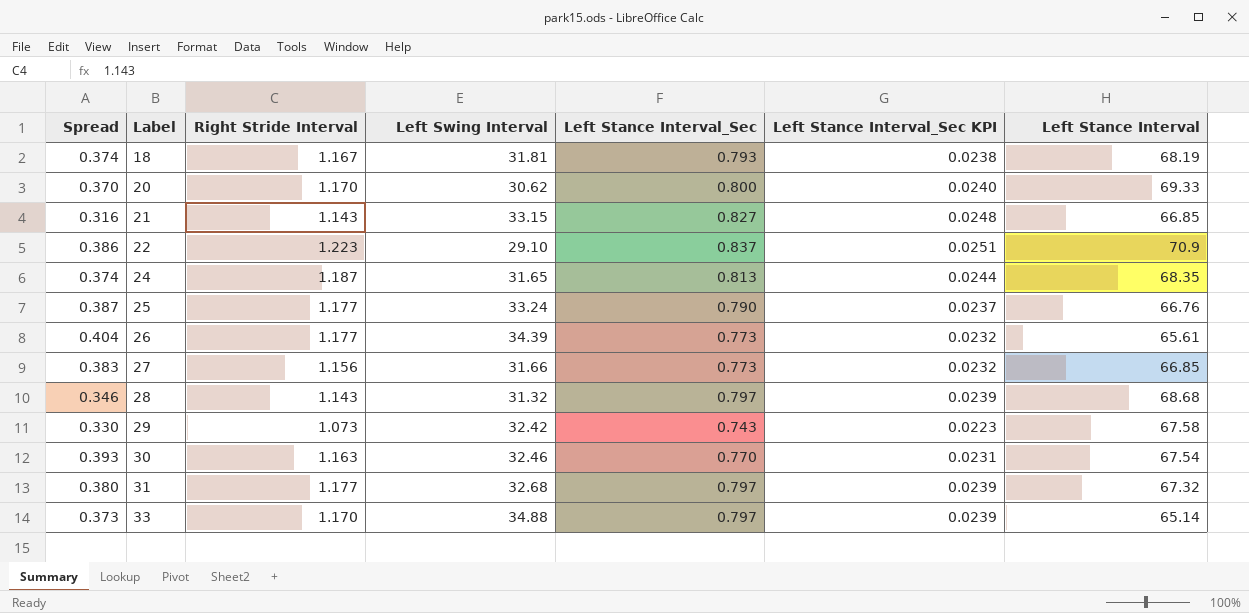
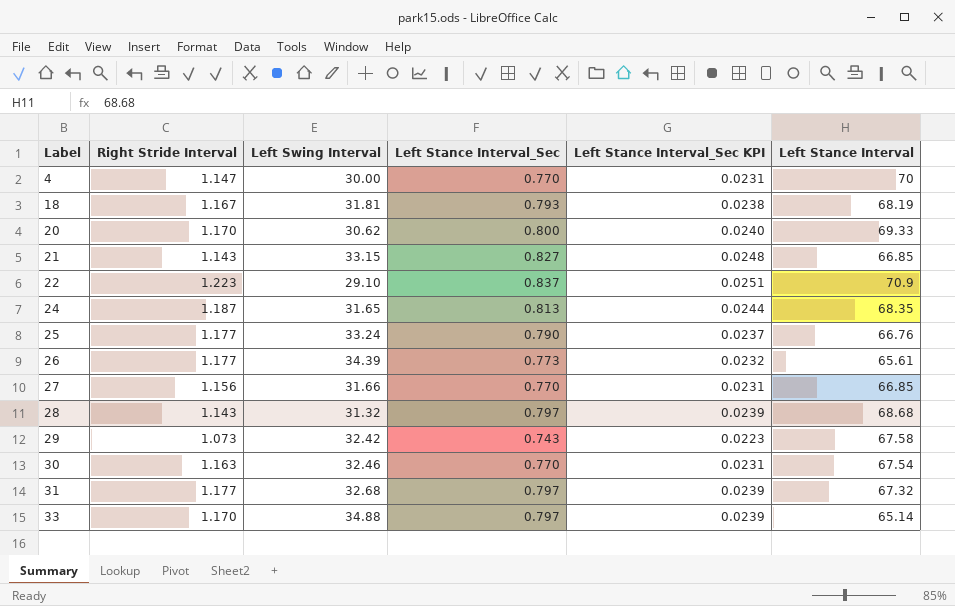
column Spread | formula: [Right Stride Interval] - [Left Stance Interval_Sec] -> none
row 4: none -> 1.147 | 30.00 | 0.770 | 0.0231 | 70
27 | Left Stance Interval_Sec: 0.773 -> 0.770
27 | Left Stance Interval_Sec KPI: 0.0232 -> 0.0231

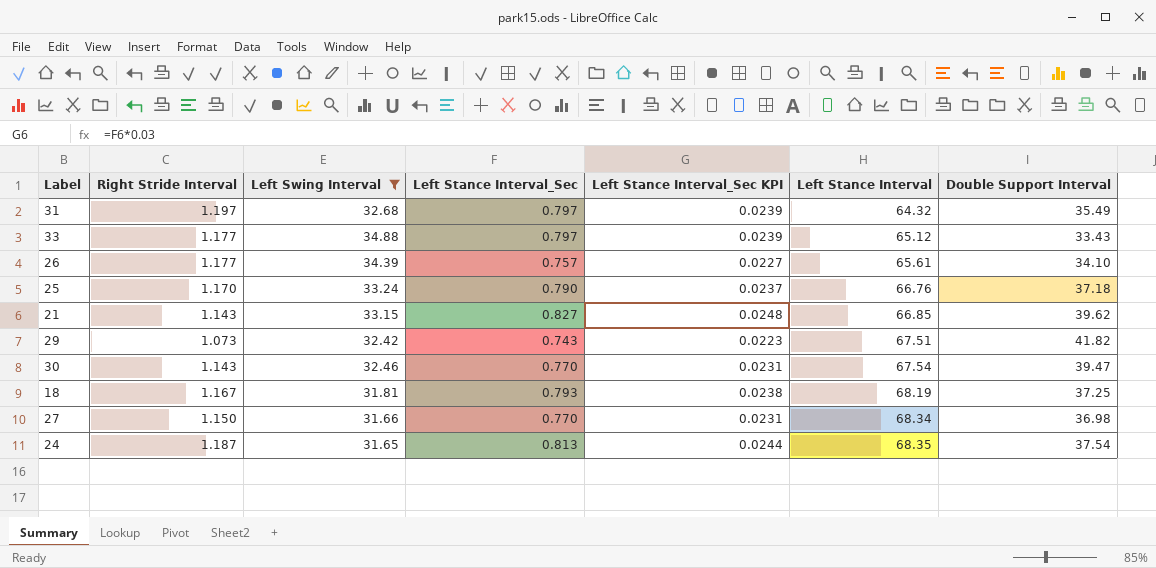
filter: none -> Left Swing Interval >= 31.65
row order: Label ascending -> Left Stance Interval ascending
column Double Support Interval | position: none -> 7
31 | Right Stride Interval: 1.177 -> 1.197
31 | Left Stance Interval: 67.32 -> 64.32
33 | Right Stride Interval: 1.170 -> 1.177
33 | Left Stance Interval: 65.14 -> 65.12
26 | Left Stance Interval_Sec: 0.773 -> 0.757
26 | Left Stance Interval_Sec KPI: 0.0232 -> 0.0227
25 | Right Stride Interval: 1.177 -> 1.170
29 | Left Stance Interval: 67.58 -> 67.51
30 | Right Stride Interval: 1.163 -> 1.143
27 | Right Stride Interval: 1.156 -> 1.150
27 | Left Stance Interval: 66.85 -> 68.34

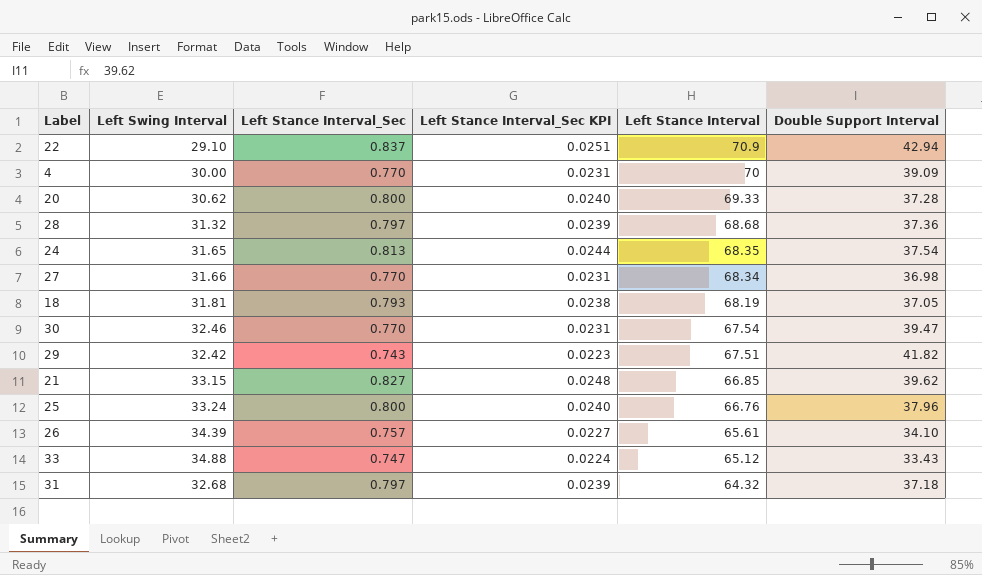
filter: Left Swing Interval >= 31.65 -> none
row order: Left Stance Interval ascending -> Left Stance Interval descending
column Right Stride Interval | position: 2 -> none
18 | Double Support Interval: 37.25 -> 37.05
25 | Left Stance Interval_Sec: 0.790 -> 0.800
25 | Left Stance Interval_Sec KPI: 0.0237 -> 0.0240
25 | Double Support Interval: 37.18 -> 37.96
33 | Left Stance Interval_Sec: 0.797 -> 0.747
33 | Left Stance Interval_Sec KPI: 0.0239 -> 0.0224
31 | Double Support Interval: 35.49 -> 37.18

